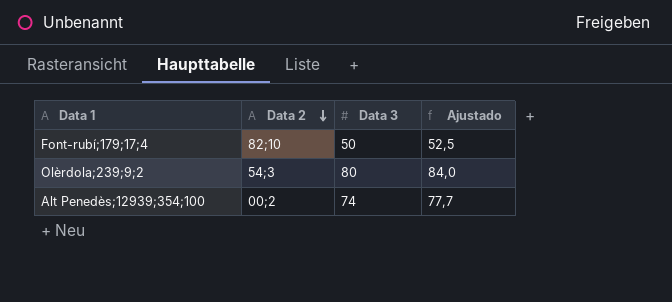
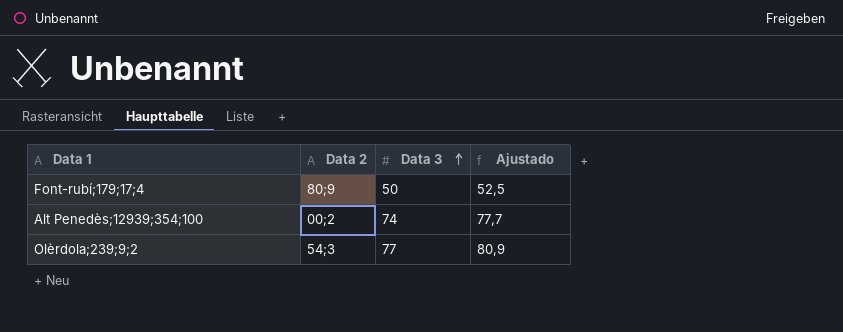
row order: Data 2 descending -> Data 3 ascending
Font-rubí;179;17;4 | Data 2: 82;10 -> 80;9
Olèrdola;239;9;2 | Data 3: 80 -> 77
Olèrdola;239;9;2 | Ajustado: 84,0 -> 80,9

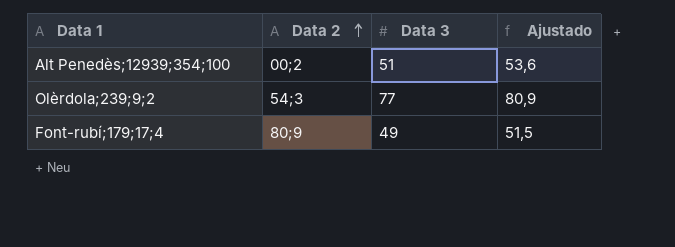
row order: Data 3 ascending -> Data 2 ascending
Alt Penedès;12939;354;100 | Data 3: 74 -> 51
Alt Penedès;12939;354;100 | Ajustado: 77,7 -> 53,6
Font-rubí;179;17;4 | Data 3: 50 -> 49
Font-rubí;179;17;4 | Ajustado: 52,5 -> 51,5

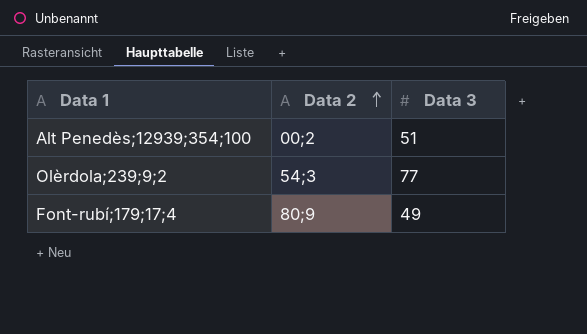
column Ajustado | formula: [Data 3] * 1,05 -> none

